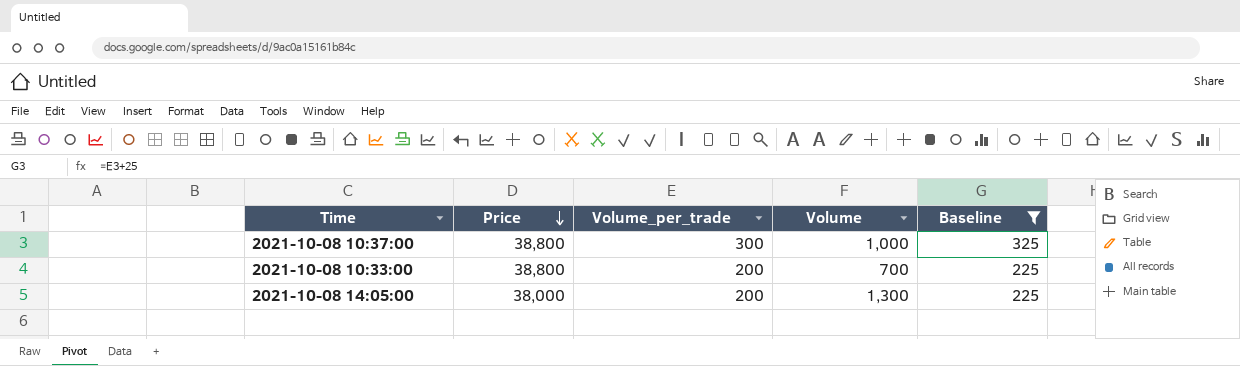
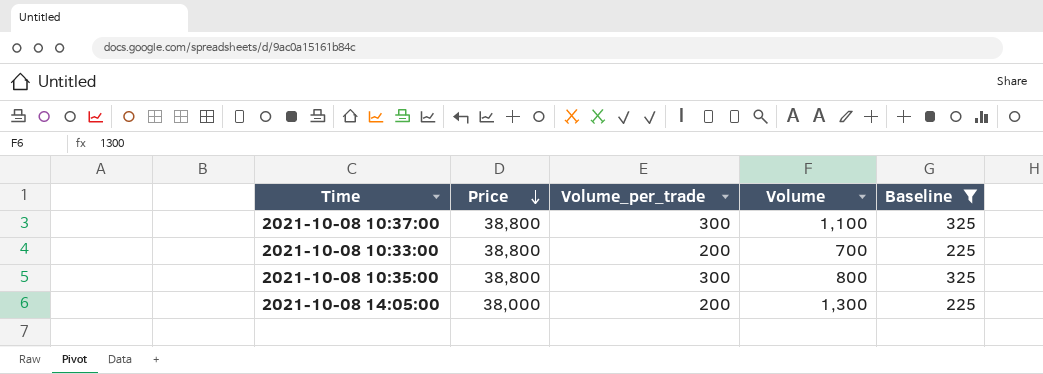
2021-10-08 10:37:00 | Volume: 1,000 -> 1,100
row 2021-10-08 10:35:00: none -> 38,800 | 300 | 800 | 325

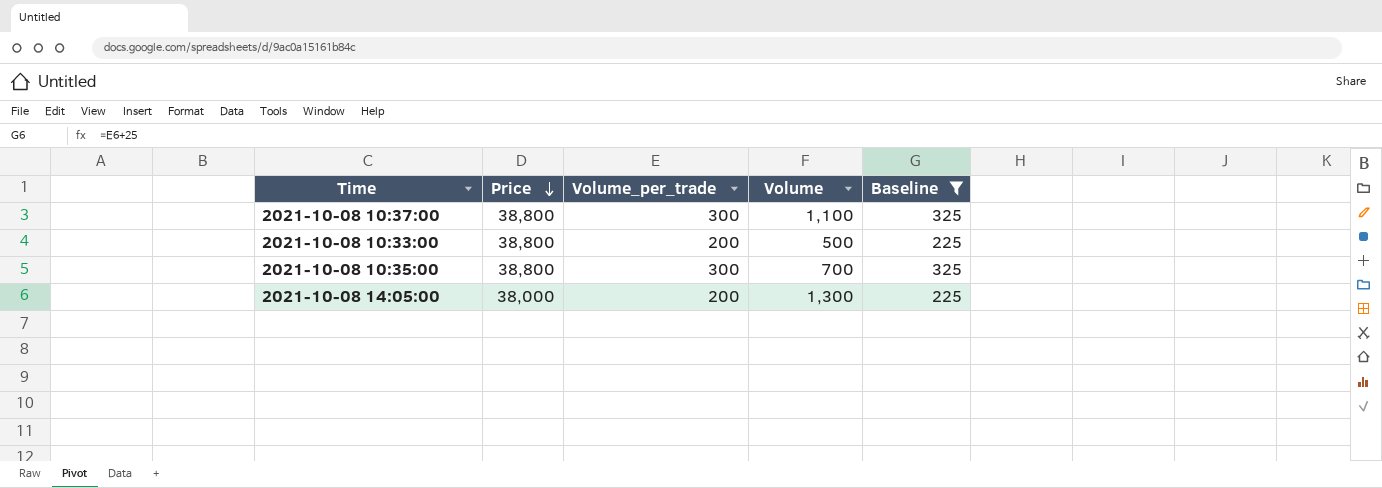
2021-10-08 10:33:00 | Volume: 700 -> 500
2021-10-08 10:35:00 | Volume: 800 -> 700

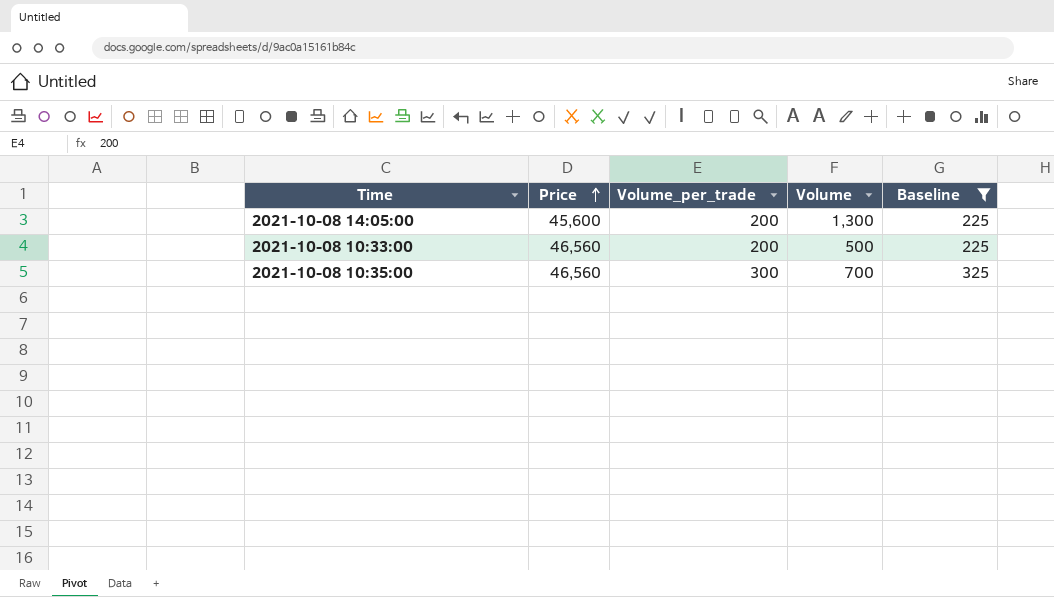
row order: Price descending -> Price ascending
row 2021-10-08 10:37:00: 38,800 | 300 | 1,100 | 325 -> none
2021-10-08 14:05:00 | Price: 38,000 -> 45,600
2021-10-08 10:33:00 | Price: 38,800 -> 46,560
2021-10-08 10:35:00 | Price: 38,800 -> 46,560

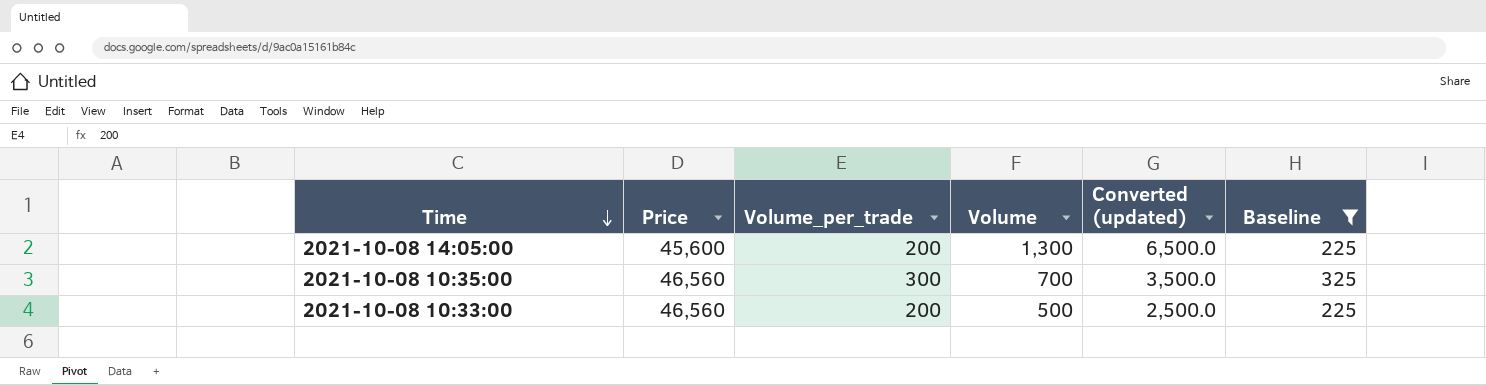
row order: Price ascending -> Time descending
column Converted (updated) | formula: none -> [Volume] * 5

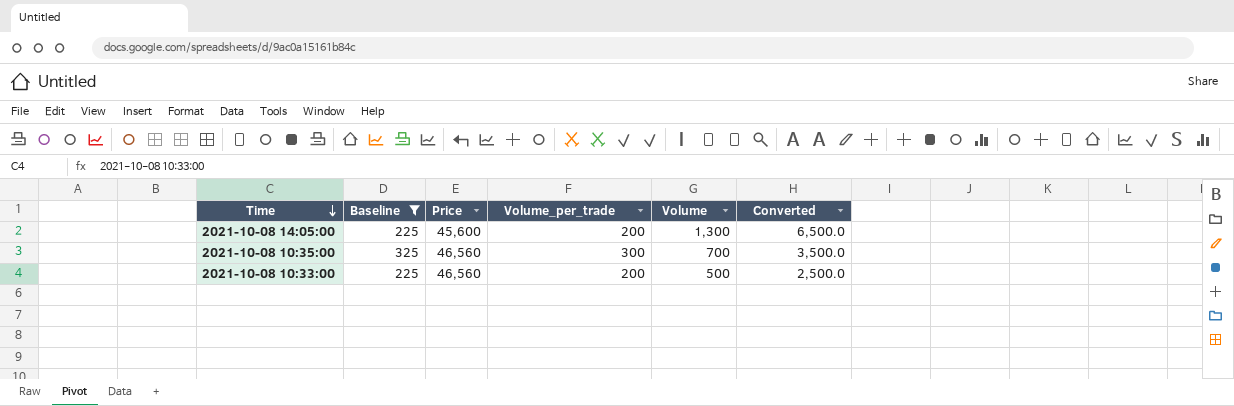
column Baseline | position: 6 -> 2
column name: Converted (updated) -> Converted

